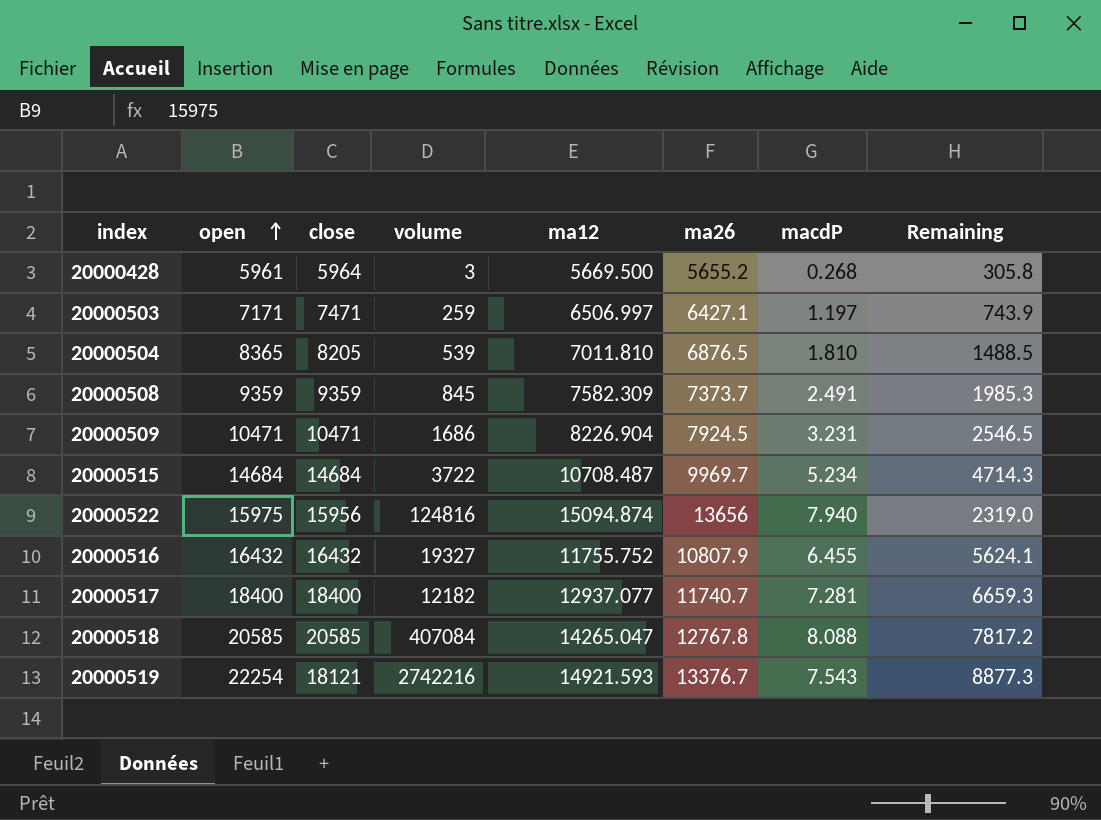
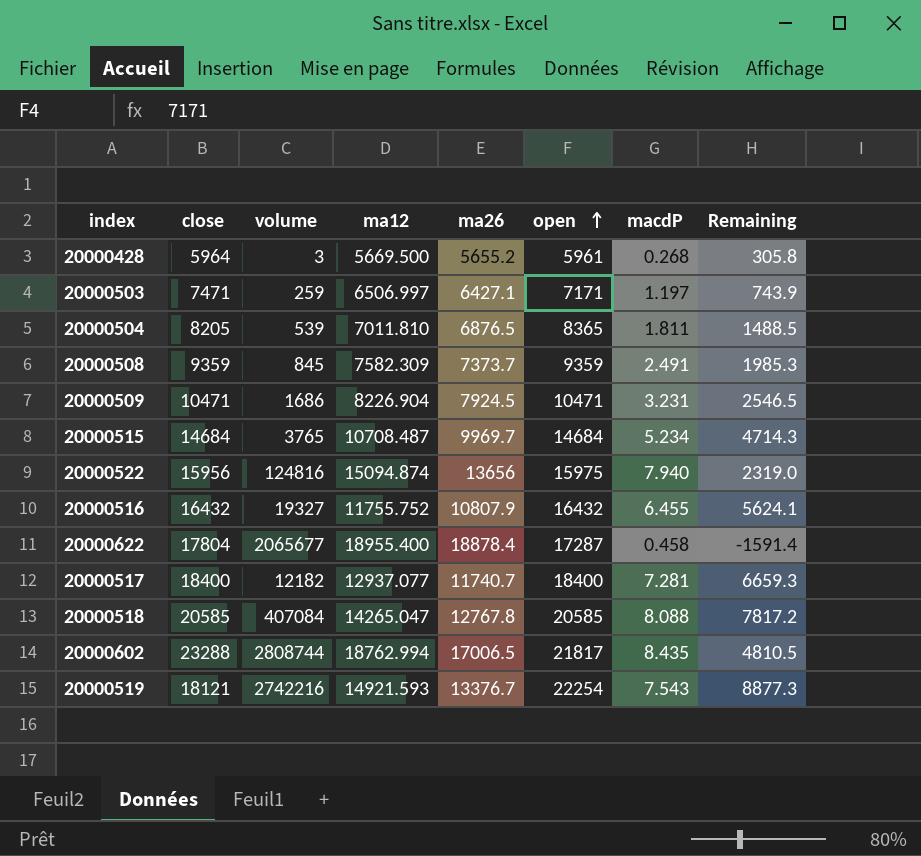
column open | position: 2 -> 6
20000504 | macdP: 1.810 -> 1.811
20000515 | volume: 3722 -> 3765
row 20000622: none -> 17804 | 2065677 | 18955.400 | 18878.4 | 17287 | 0.458 | -1591.4
row 20000602: none -> 23288 | 2808744 | 18762.994 | 17006.5 | 21817 | 8.435 | 4810.5

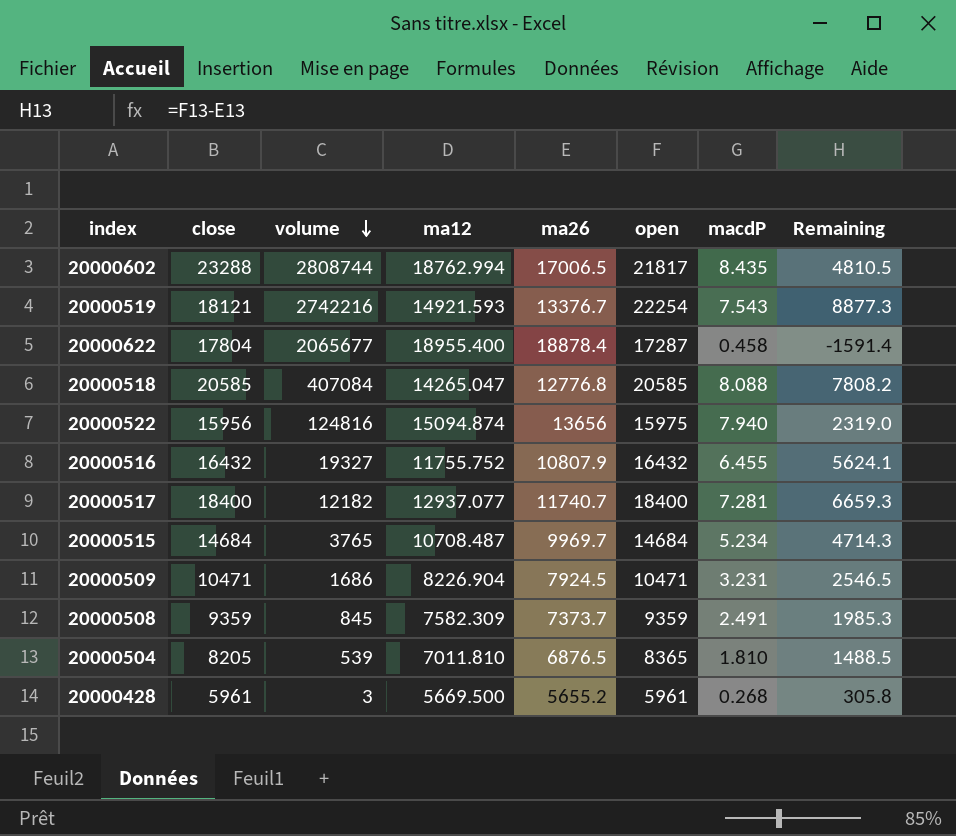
row order: open ascending -> volume descending
row 20000503: 7471 | 259 | 6506.997 | 6427.1 | 7171 | 1.197 | 743.9 -> none
20000518 | ma26: 12767.8 -> 12776.8
20000518 | Remaining: 7817.2 -> 7808.2
20000504 | macdP: 1.811 -> 1.810
20000428 | close: 5964 -> 5961

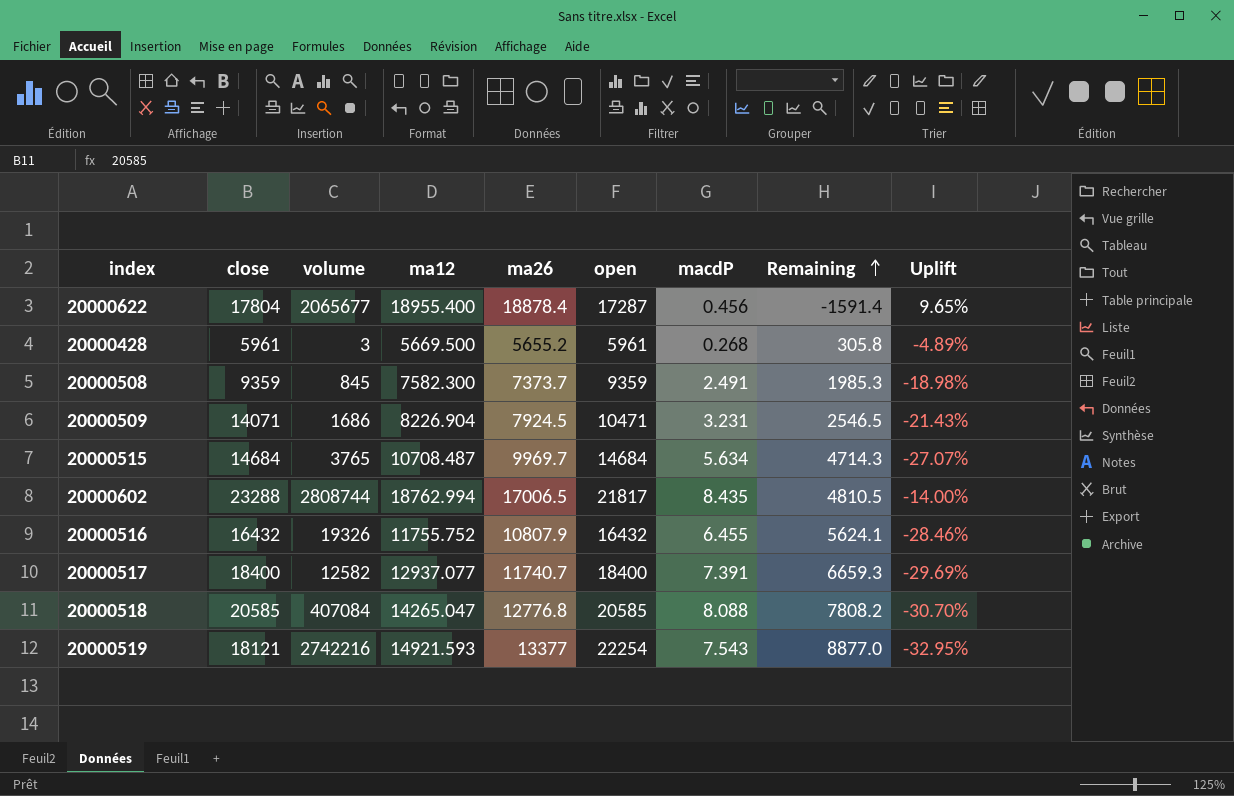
row order: volume descending -> Remaining ascending
column Uplift | formula: none -> ([ma12] - [open]) / [open]
row 20000522: 15956 | 124816 | 15094.874 | 13656 | 15975 | 7.940 | 2319.0 -> none
row 20000504: 8205 | 539 | 7011.810 | 6876.5 | 8365 | 1.810 | 1488.5 -> none
20000622 | macdP: 0.458 -> 0.456
20000508 | ma12: 7582.309 -> 7582.300
20000509 | close: 10471 -> 14071
20000515 | macdP: 5.234 -> 5.634
20000516 | volume: 19327 -> 19326
20000517 | volume: 12182 -> 12582
20000517 | macdP: 7.281 -> 7.391
20000519 | ma26: 13376.7 -> 13377
20000519 | Remaining: 8877.3 -> 8877.0

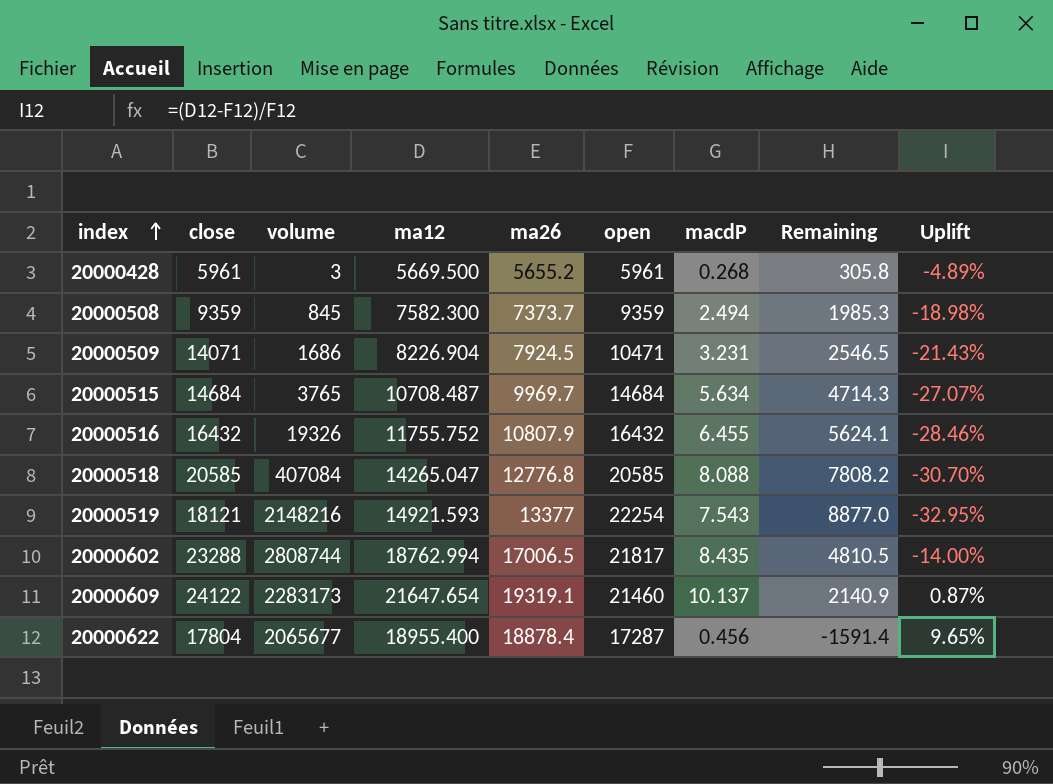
row order: Remaining ascending -> index ascending
row 20000517: 18400 | 12582 | 12937.077 | 11740.7 | 18400 | 7.391 | 6659.3 | -29.69% -> none
20000508 | macdP: 2.491 -> 2.494
20000519 | volume: 2742216 -> 2148216
row 20000609: none -> 24122 | 2283173 | 21647.654 | 19319.1 | 21460 | 10.137 | 2140.9 | 0.87%

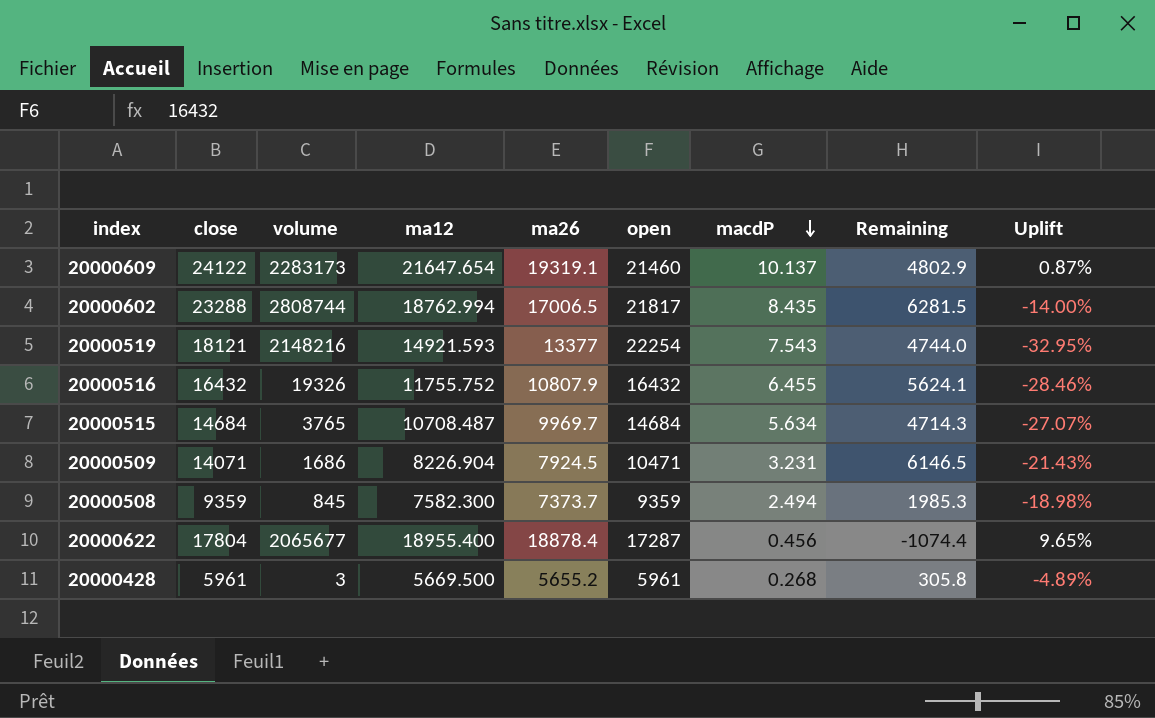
row order: index ascending -> macdP descending
column Remaining | formula: [open] - [ma26] -> [close] - [ma26]
row 20000518: 20585 | 407084 | 14265.047 | 12776.8 | 20585 | 8.088 | 7808.2 | -30.70% -> none

